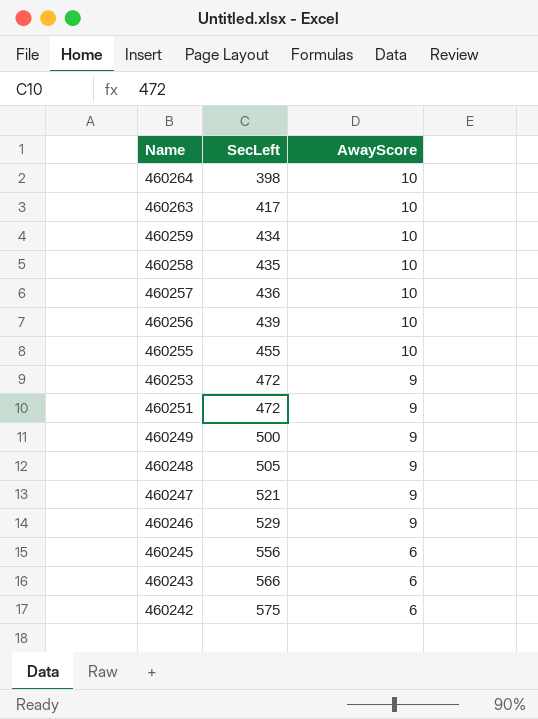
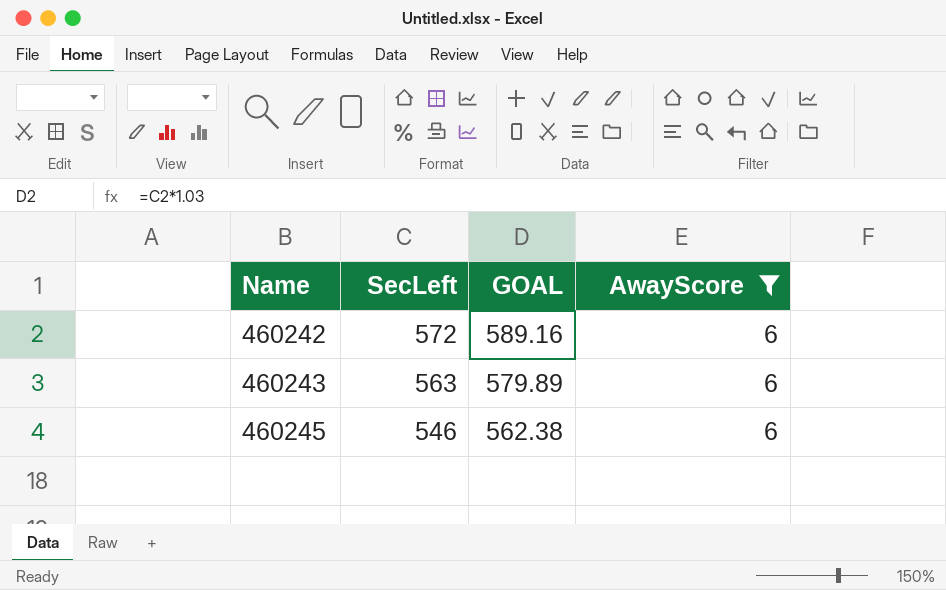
filter: none -> AwayScore = 6
row order: Name descending -> Name ascending
column GOAL | formula: none -> [SecLeft] * 1.03
460242 | SecLeft: 575 -> 572
460243 | SecLeft: 566 -> 563
460245 | SecLeft: 556 -> 546

